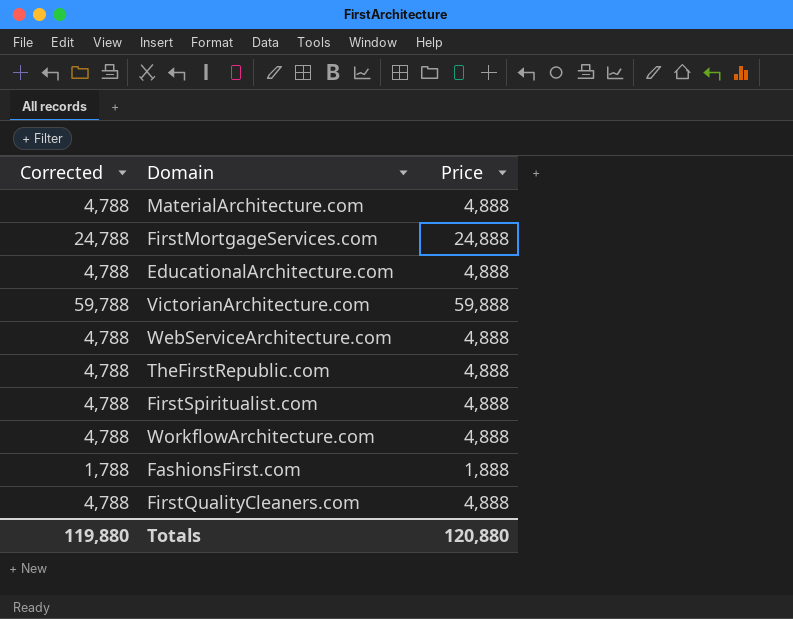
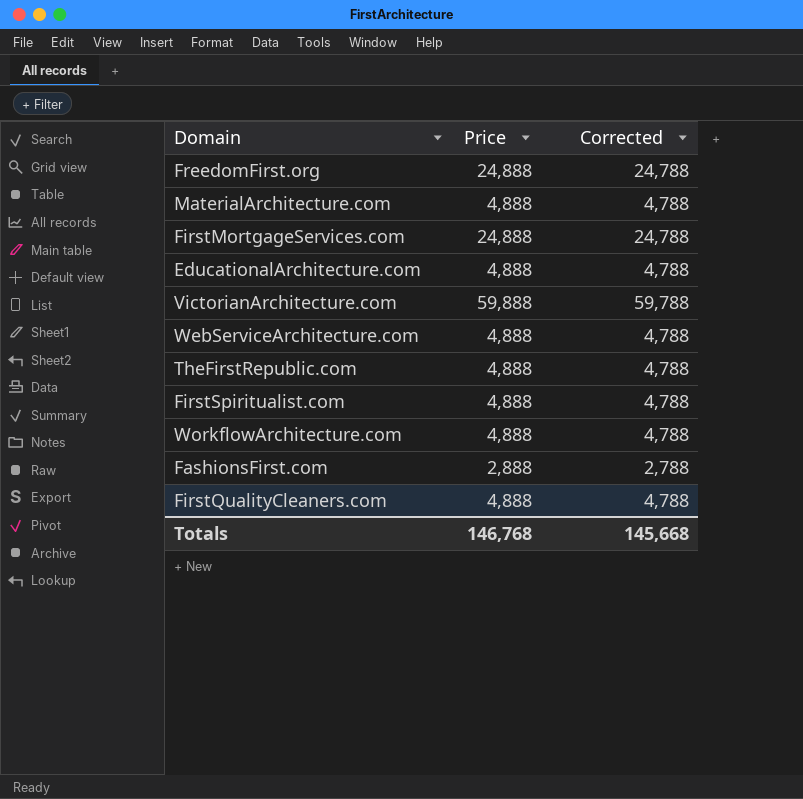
column Corrected | position: 1 -> 3
row FreedomFirst.org: none -> 24,888 | 24,788
FashionsFirst.com | Price: 1,888 -> 2,888
FashionsFirst.com | Corrected: 1,788 -> 2,788
Totals | Price: 120,880 -> 146,768
Totals | Corrected: 119,880 -> 145,668

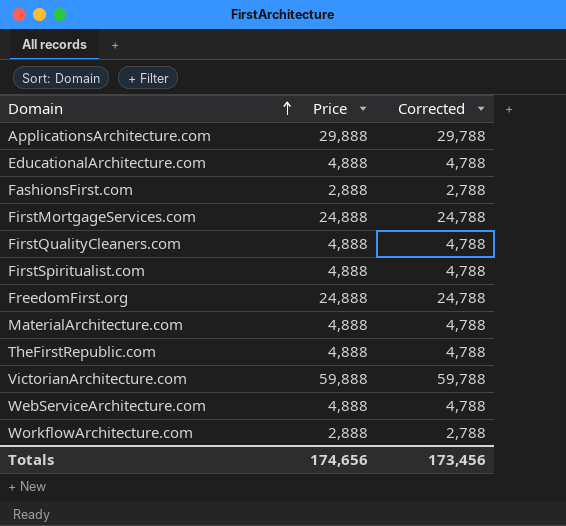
row order: none -> Domain ascending
row ApplicationsArchitecture.com: none -> 29,888 | 29,788
WorkflowArchitecture.com | Price: 4,888 -> 2,888
WorkflowArchitecture.com | Corrected: 4,788 -> 2,788
Totals | Price: 146,768 -> 174,656
Totals | Corrected: 145,668 -> 173,456

